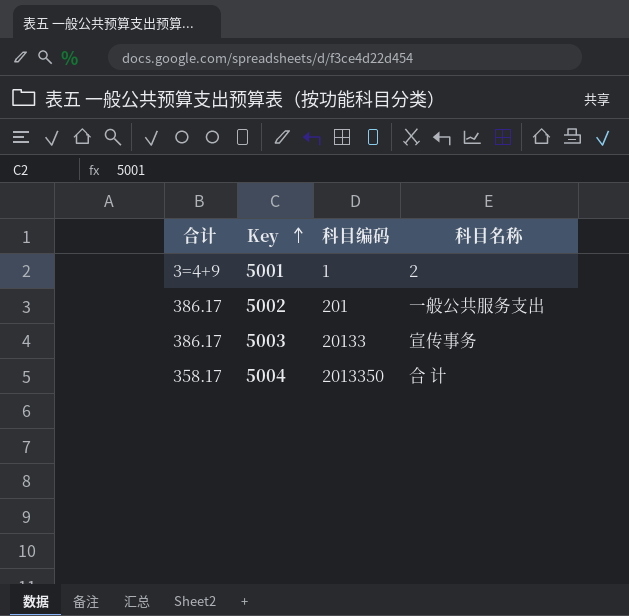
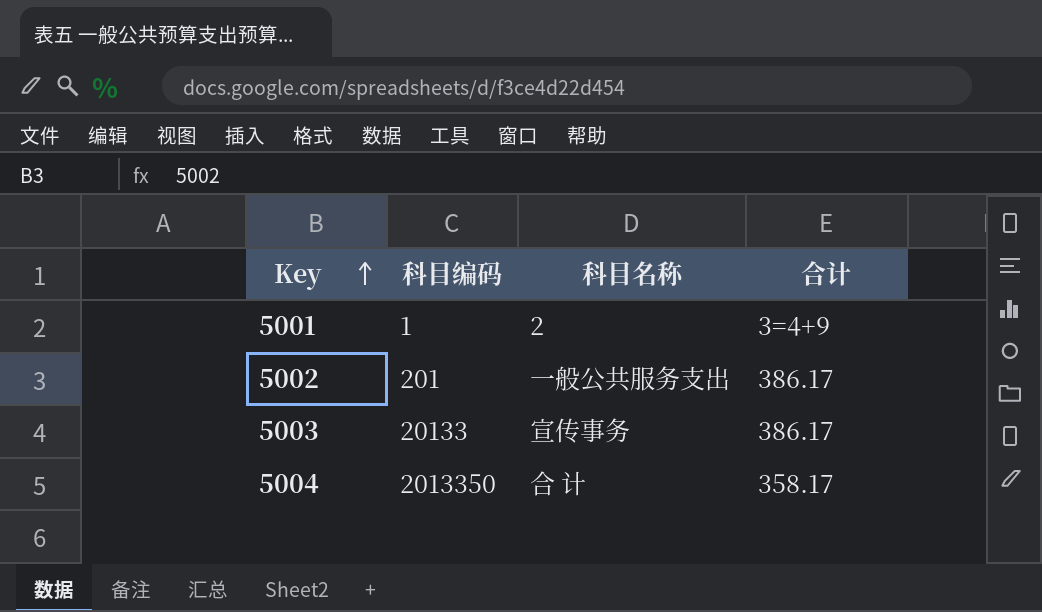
column 合计 | position: 1 -> 4

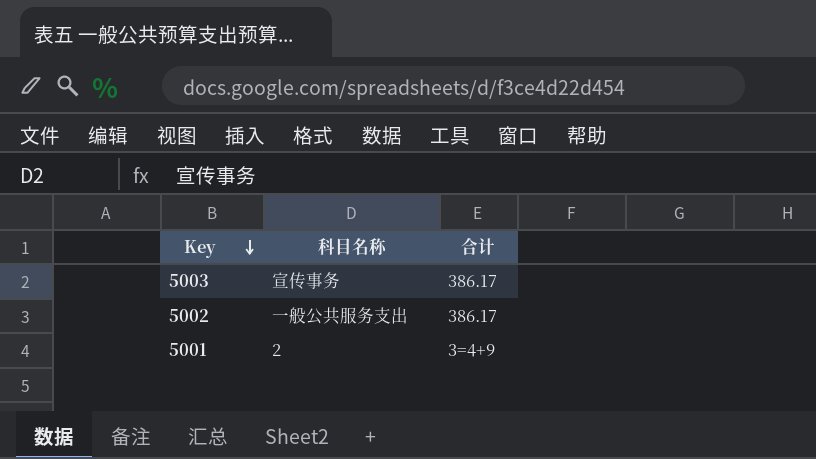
row order: Key ascending -> Key descending
column 科目编码 | position: 2 -> none
row 5004: 2013350 | 合 计 | 358.17 -> none

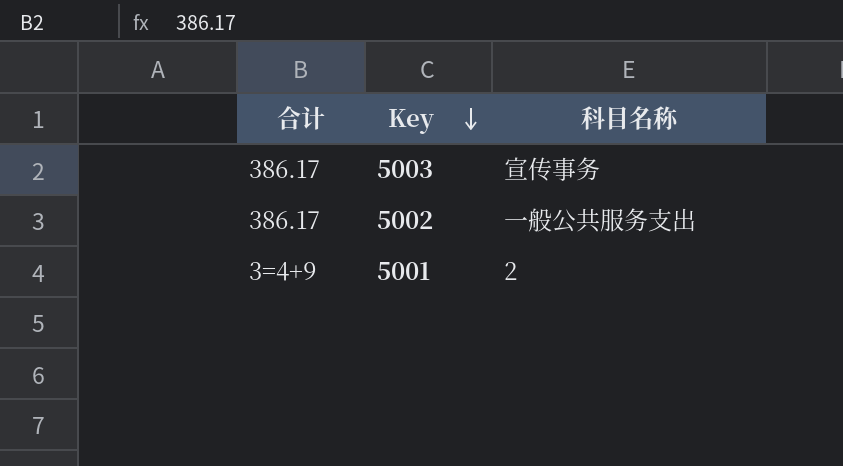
column 合计 | position: 3 -> 1

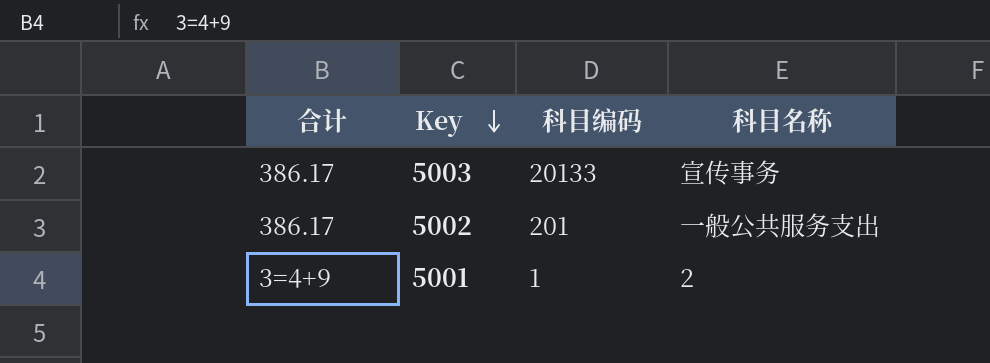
column 科目编码 | position: none -> 3

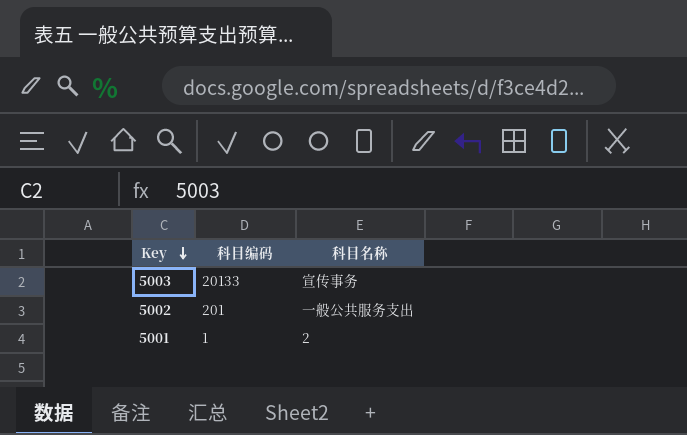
column 合计 | position: 1 -> none

